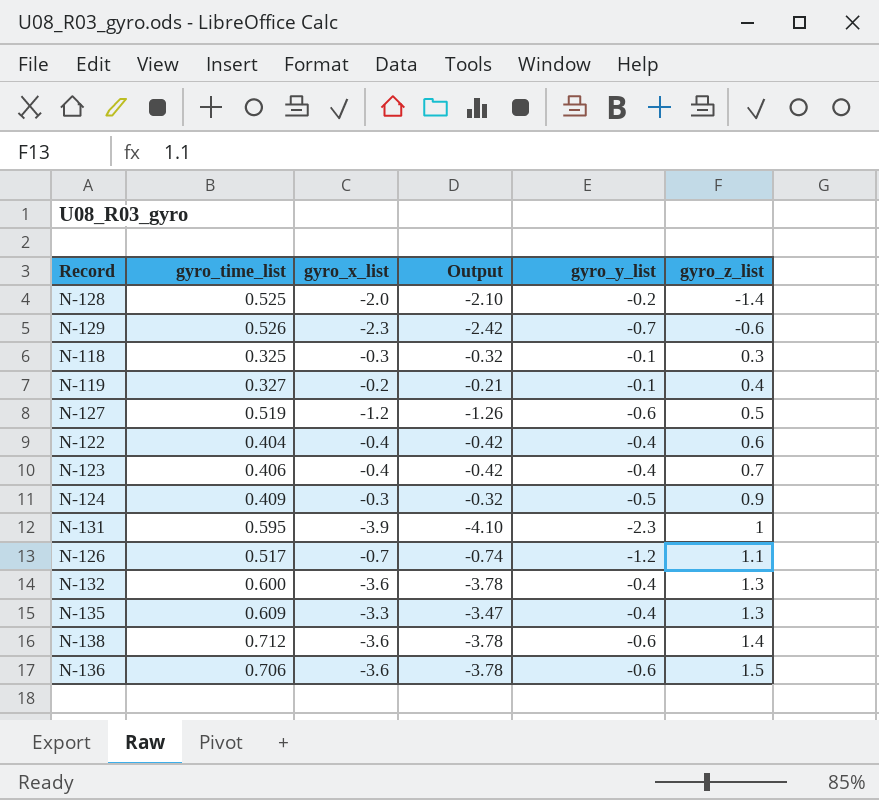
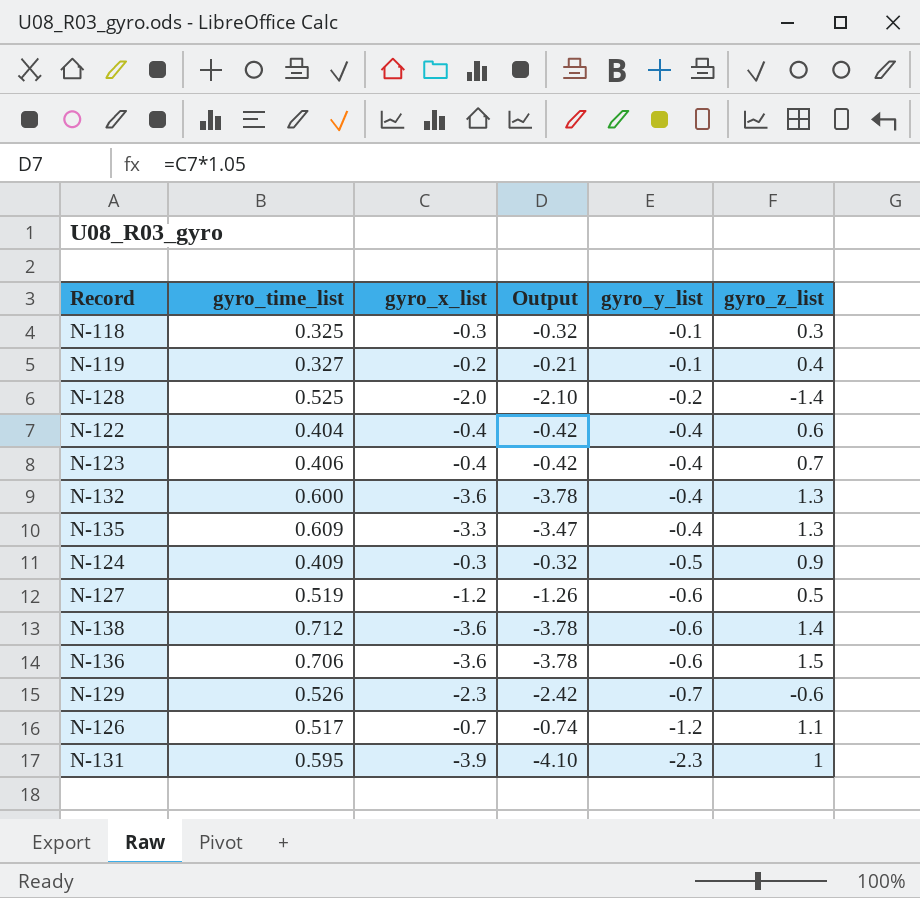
row order: gyro_z_list ascending -> gyro_y_list descending

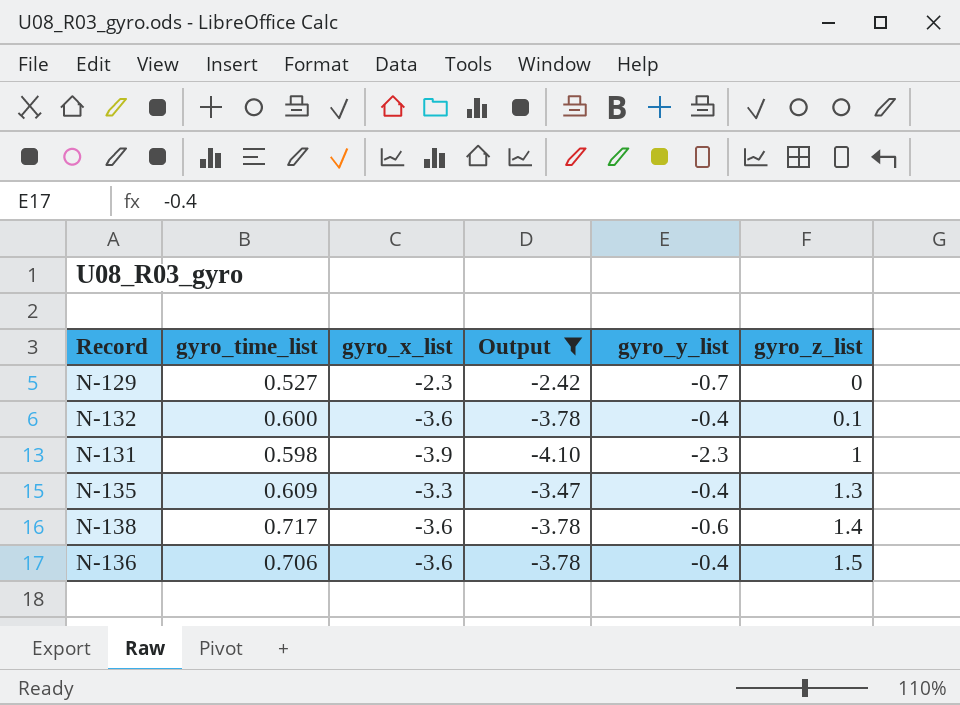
filter: none -> Output <= -2.42
row order: gyro_y_list descending -> gyro_z_list ascending
N-129 | gyro_time_list: 0.526 -> 0.527
N-129 | gyro_z_list: -0.6 -> 0
N-132 | gyro_z_list: 1.3 -> 0.1
N-131 | gyro_time_list: 0.595 -> 0.598
N-138 | gyro_time_list: 0.712 -> 0.717
N-136 | gyro_y_list: -0.6 -> -0.4

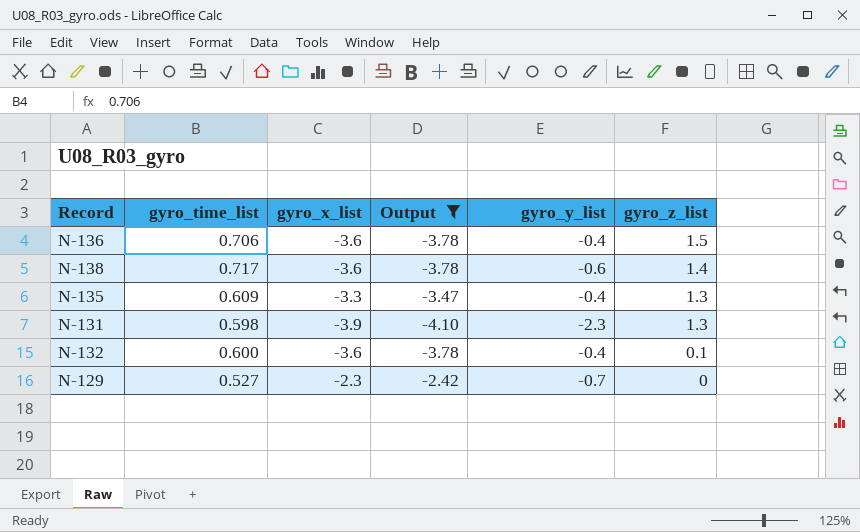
row order: gyro_z_list ascending -> gyro_z_list descending
N-131 | gyro_z_list: 1 -> 1.3

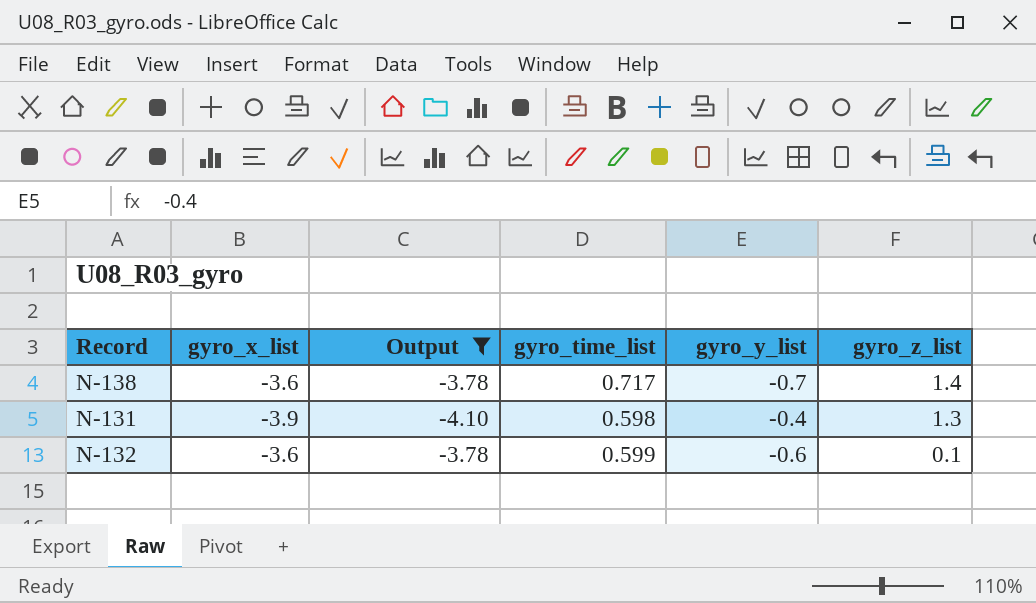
column gyro_time_list | position: 2 -> 4
row N-136: 0.706 | -3.6 | -3.78 | -0.4 | 1.5 -> none
row N-135: 0.609 | -3.3 | -3.47 | -0.4 | 1.3 -> none
row N-129: 0.527 | -2.3 | -2.42 | -0.7 | 0 -> none
N-138 | gyro_y_list: -0.6 -> -0.7
N-131 | gyro_y_list: -2.3 -> -0.4
N-132 | gyro_time_list: 0.600 -> 0.599
N-132 | gyro_y_list: -0.4 -> -0.6

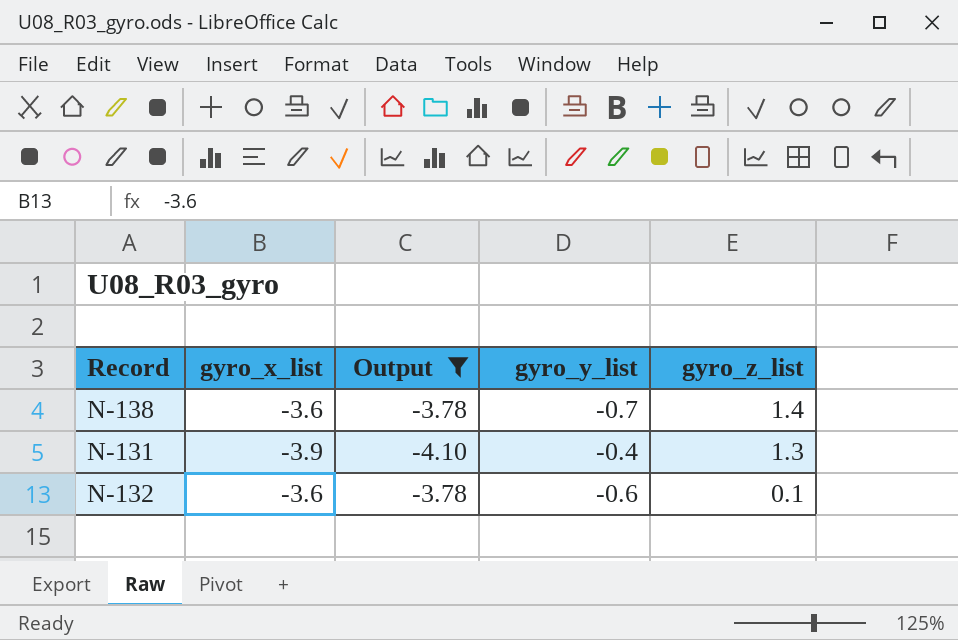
column gyro_time_list | position: 4 -> none

